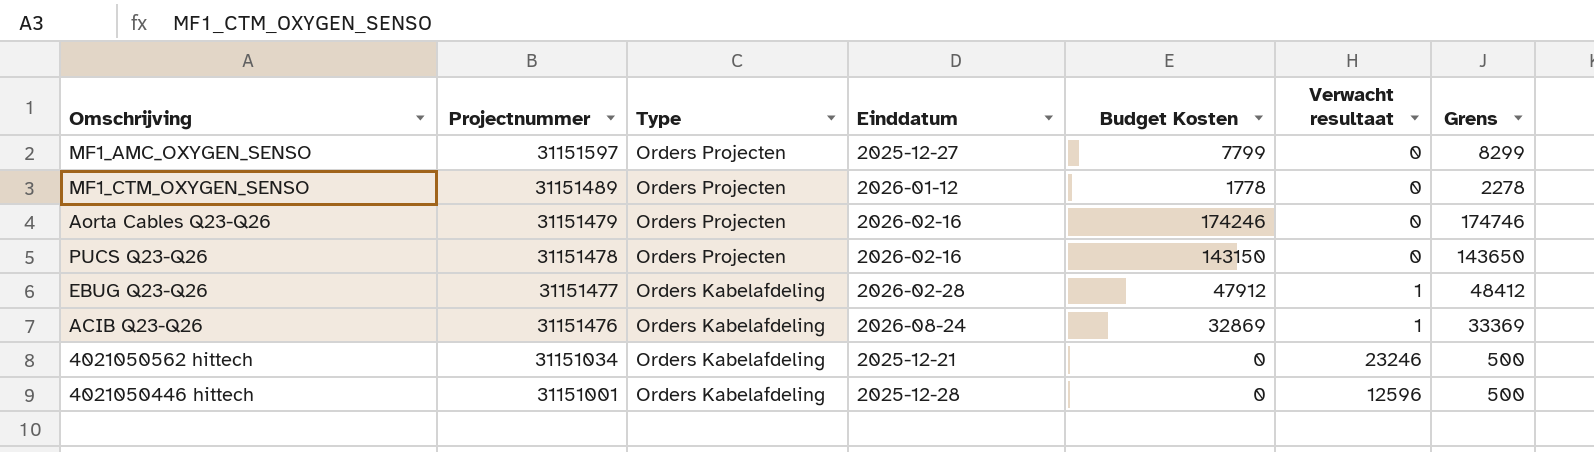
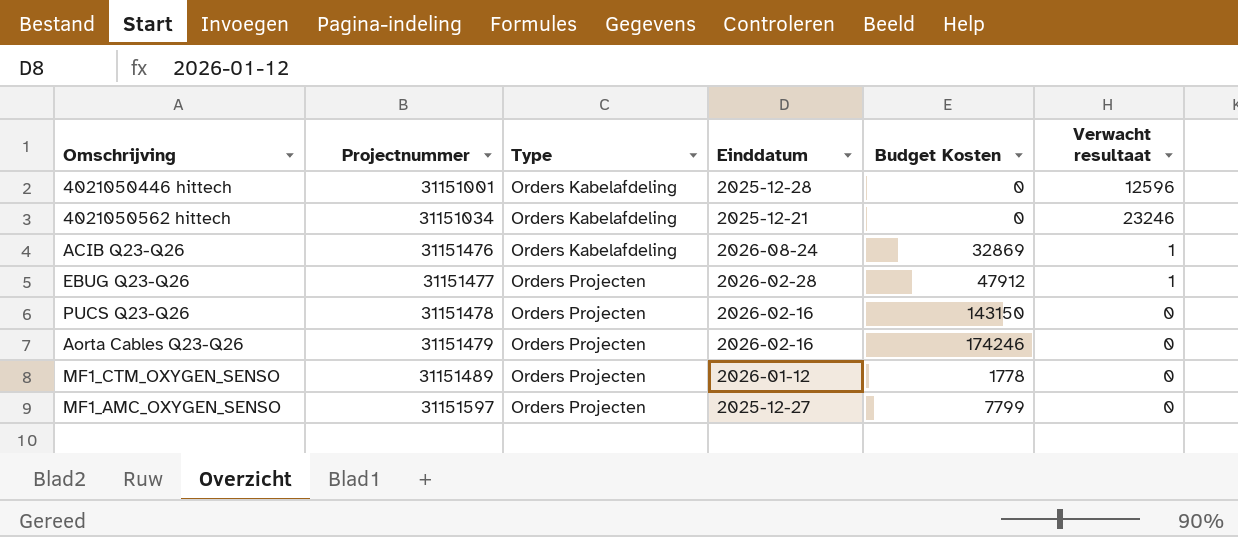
row order: Projectnummer descending -> Projectnummer ascending
column Grens | formula: [Budget Kosten] + 500 -> none
EBUG Q23-Q26 | Type: Orders Kabelafdeling -> Orders Projecten

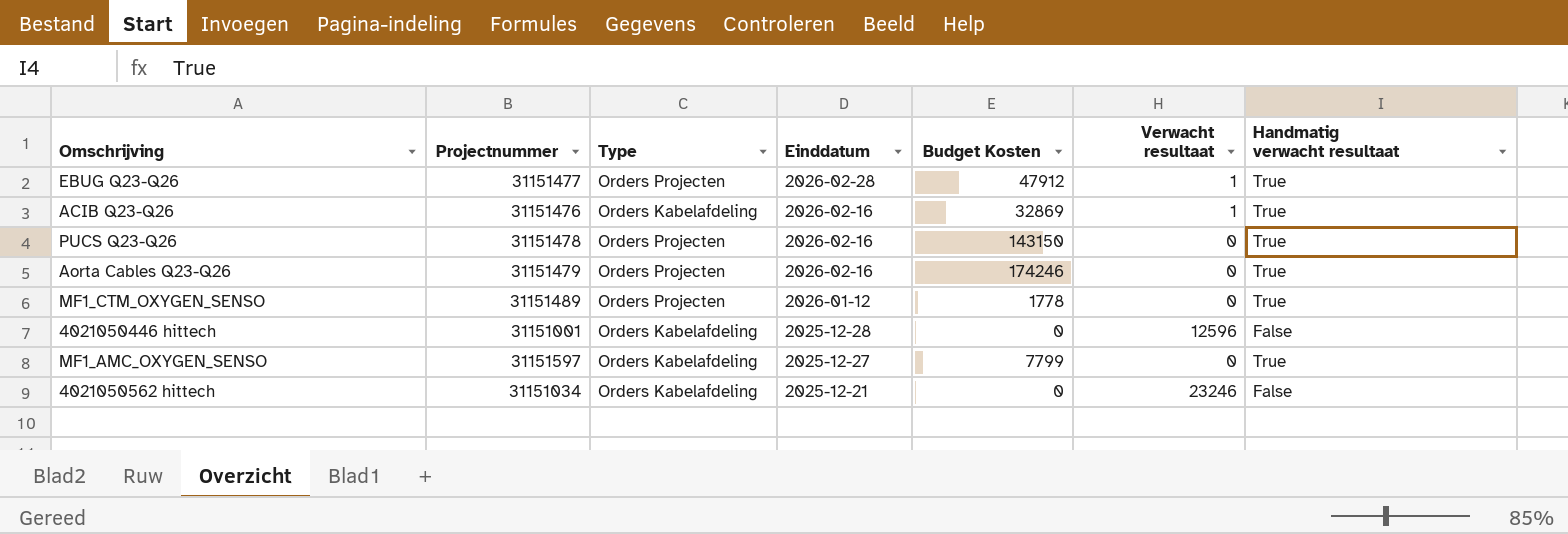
row order: Projectnummer ascending -> Einddatum descending
column Handmatig verwacht resultaat | position: none -> 7
ACIB Q23-Q26 | Einddatum: 2026-08-24 -> 2026-02-16
MF1_AMC_OXYGEN_SENSO | Type: Orders Projecten -> Orders Kabelafdeling

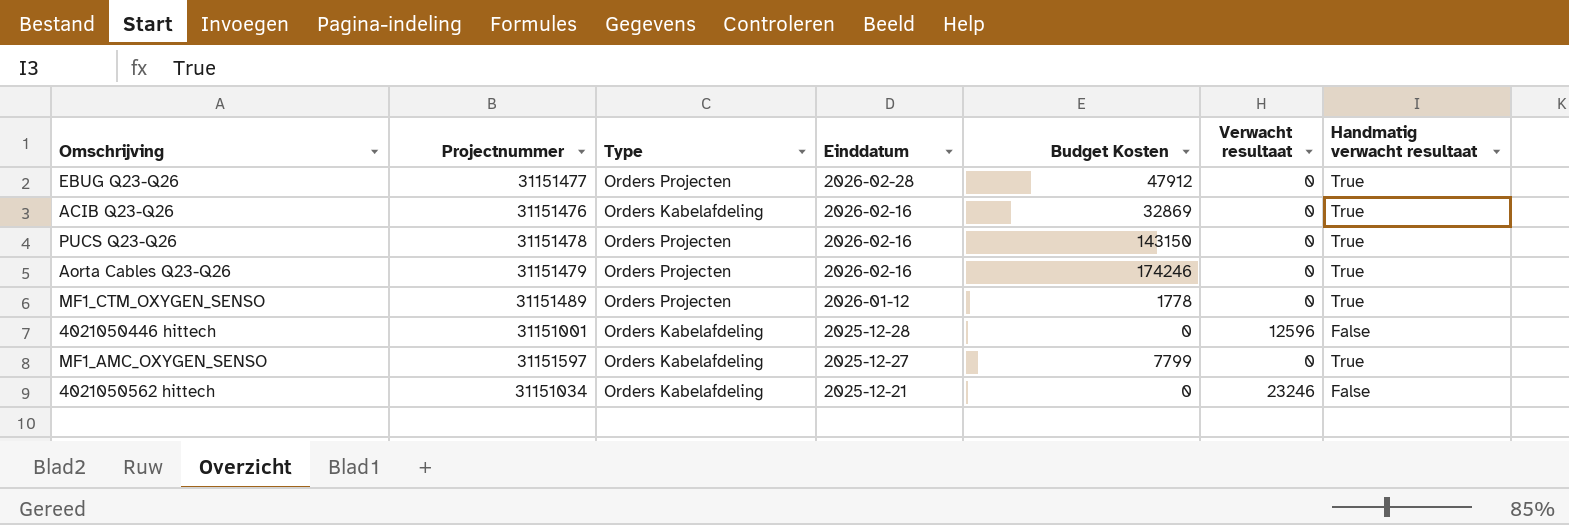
EBUG Q23-Q26 | Verwacht resultaat: 1 -> 0
ACIB Q23-Q26 | Verwacht resultaat: 1 -> 0

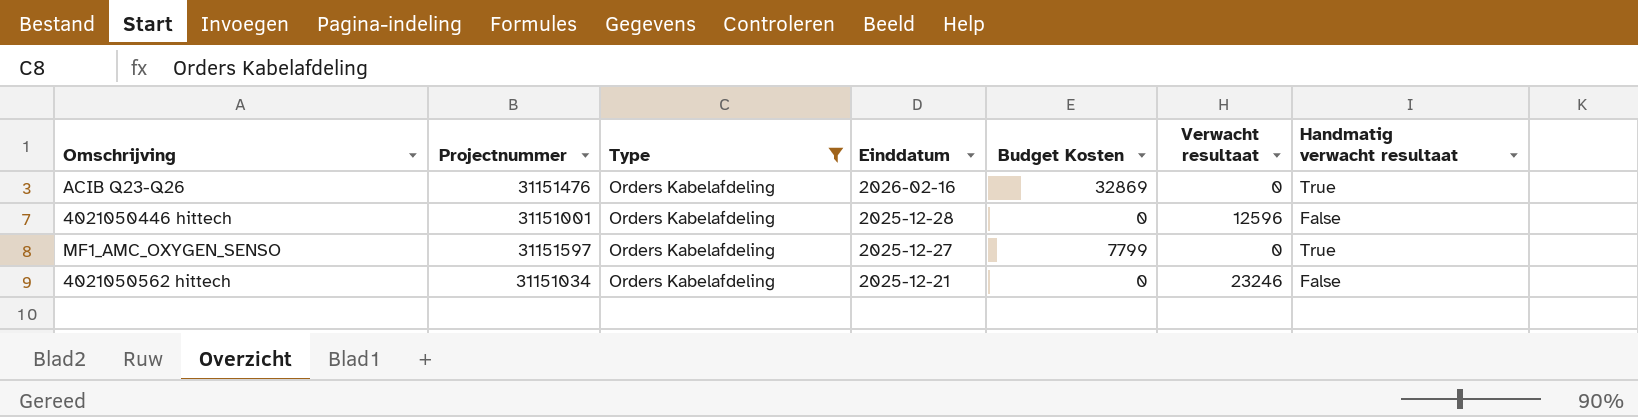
filter: none -> Type = Orders Kabelafdeling

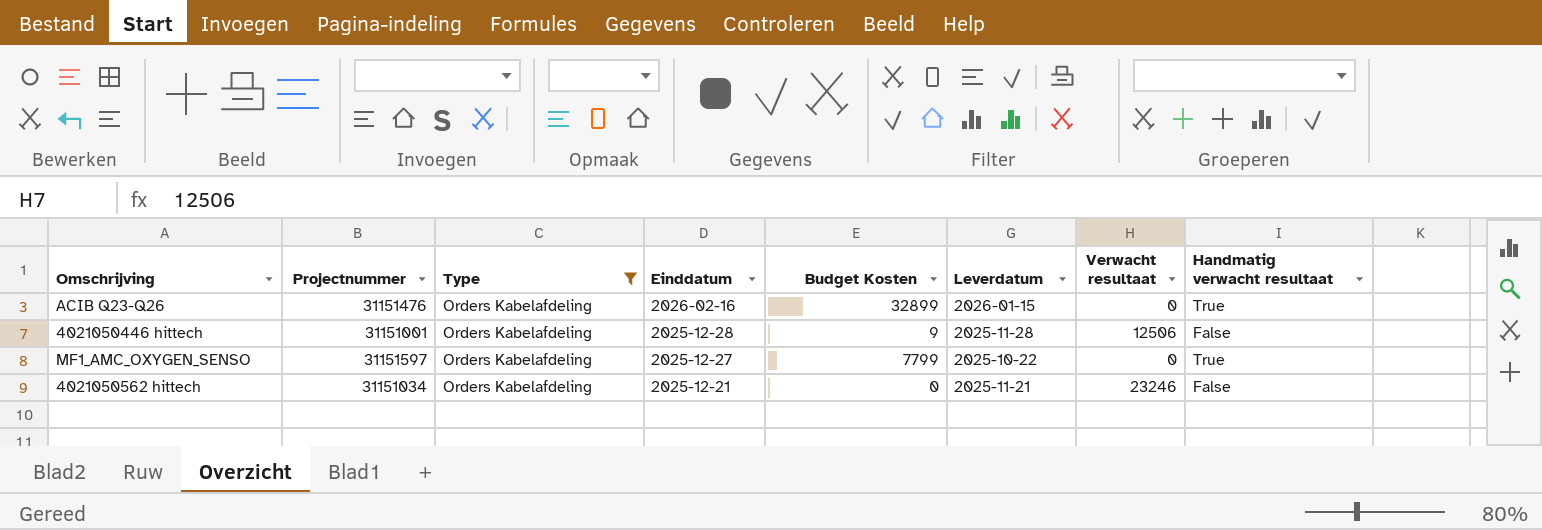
column Leverdatum | position: none -> 6
ACIB Q23-Q26 | Budget Kosten: 32869 -> 32899
4021050446 hittech | Budget Kosten: 0 -> 9
4021050446 hittech | Verwacht resultaat: 12596 -> 12506

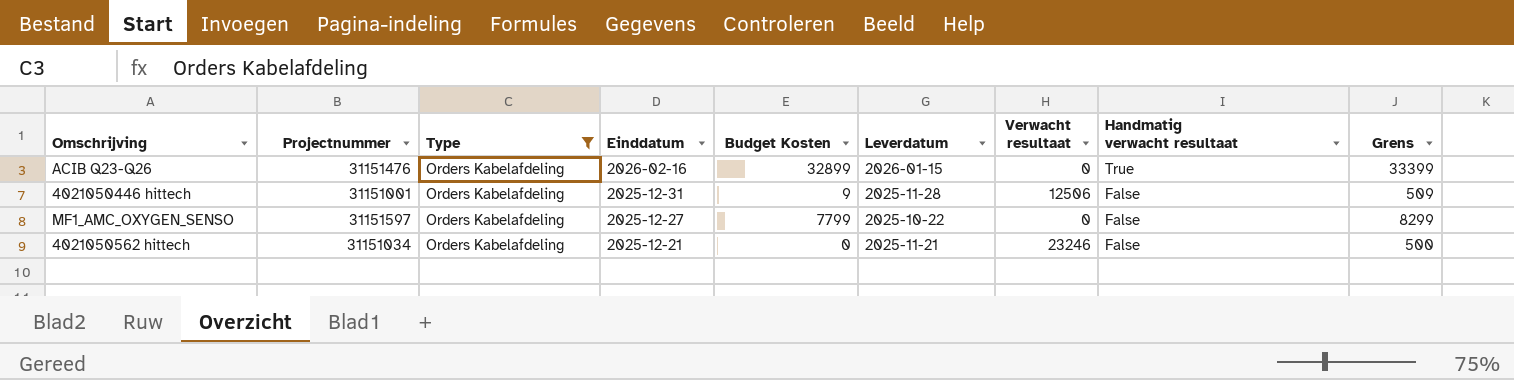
column Grens | formula: none -> [Budget Kosten] + 500
4021050446 hittech | Einddatum: 2025-12-28 -> 2025-12-31
MF1_AMC_OXYGEN_SENSO | Handmatig verwacht resultaat: True -> False

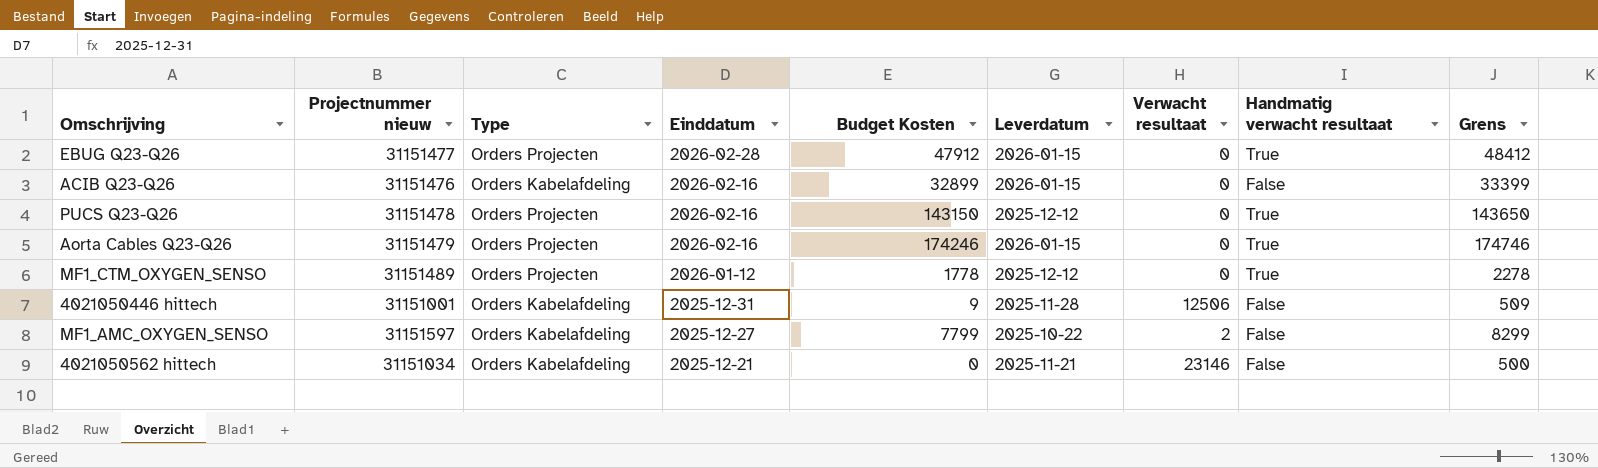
filter: Type = Orders Kabelafdeling -> none
column name: Projectnummer -> Projectnummer nieuw
ACIB Q23-Q26 | Handmatig verwacht resultaat: True -> False
MF1_AMC_OXYGEN_SENSO | Verwacht resultaat: 0 -> 2
4021050562 hittech | Verwacht resultaat: 23246 -> 23146

